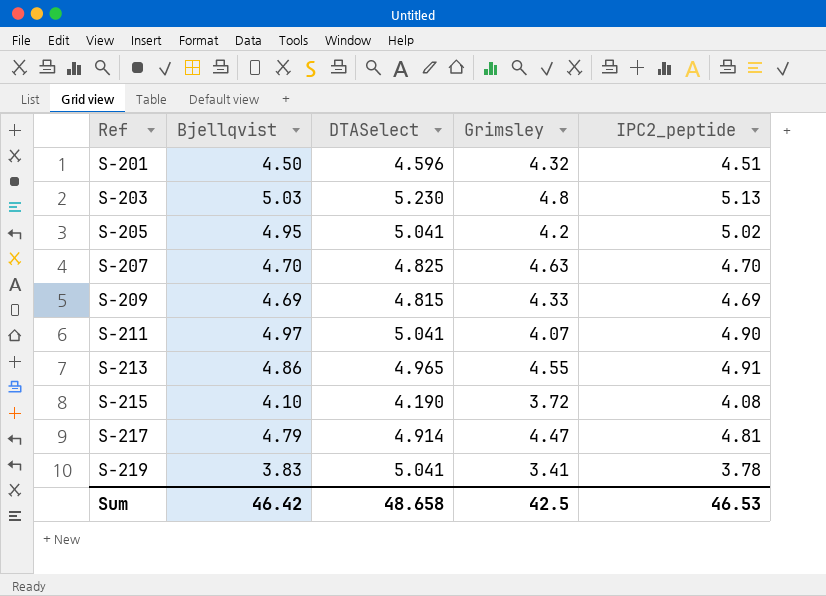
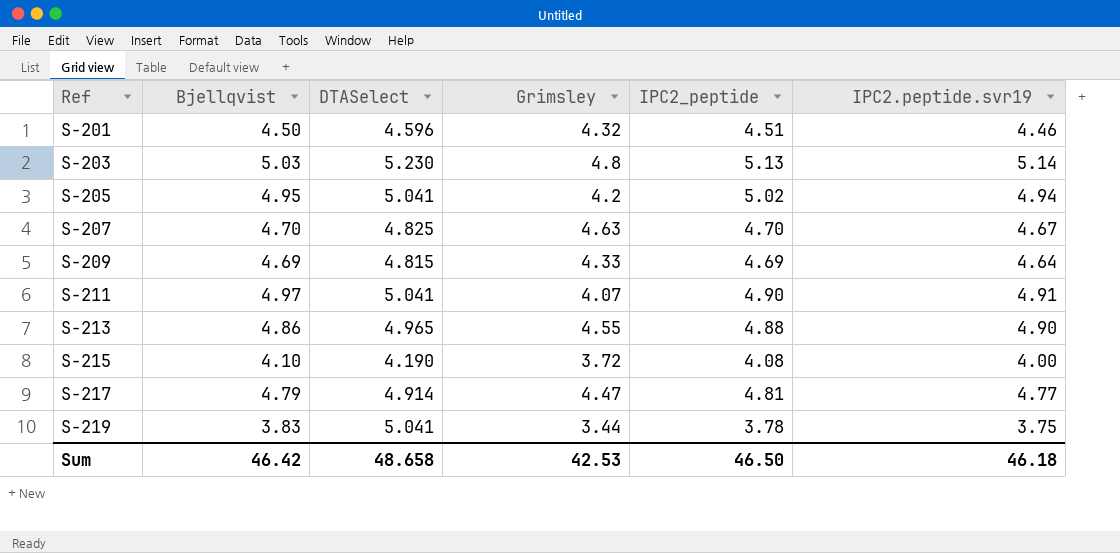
column IPC2.peptide.svr19 | position: none -> 6
S-213 | IPC2_peptide: 4.91 -> 4.88
S-219 | Grimsley: 3.41 -> 3.44
Sum | Grimsley: 42.5 -> 42.53
Sum | IPC2_peptide: 46.53 -> 46.50

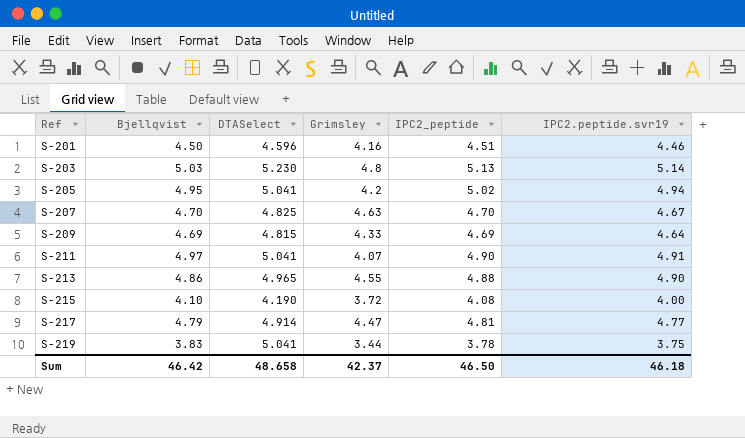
S-201 | Grimsley: 4.32 -> 4.16
Sum | Grimsley: 42.53 -> 42.37

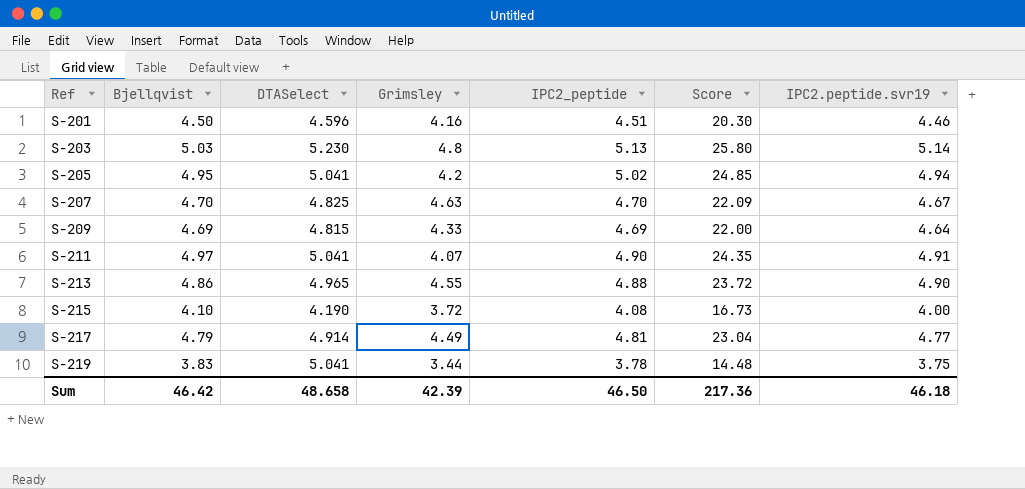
column Score | formula: none -> [Bjellqvist] * [IPC2_peptide]
S-217 | Grimsley: 4.47 -> 4.49
Sum | Grimsley: 42.37 -> 42.39

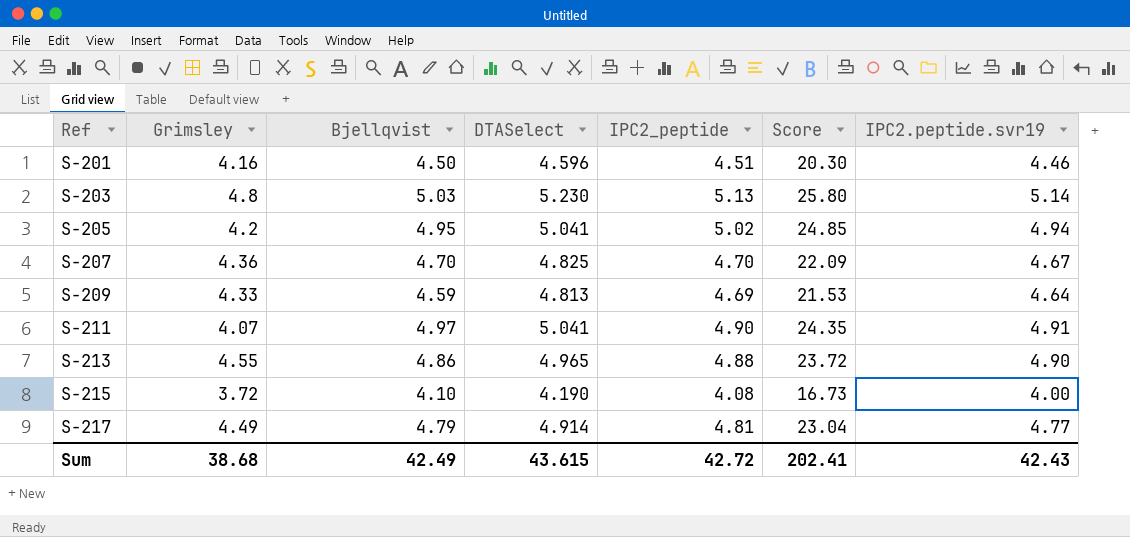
column Grimsley | position: 4 -> 2
row S-219: 3.83 | 5.041 | 3.44 | 3.78 | 14.48 | 3.75 -> none
S-207 | Grimsley: 4.63 -> 4.36
S-209 | Bjellqvist: 4.69 -> 4.59
S-209 | DTASelect: 4.815 -> 4.813
S-209 | Score: 22.00 -> 21.53
Sum | Grimsley: 42.39 -> 38.68
Sum | Bjellqvist: 46.42 -> 42.49
Sum | DTASelect: 48.658 -> 43.615
Sum | IPC2_peptide: 46.50 -> 42.72
Sum | Score: 217.36 -> 202.41
Sum | IPC2.peptide.svr19: 46.18 -> 42.43

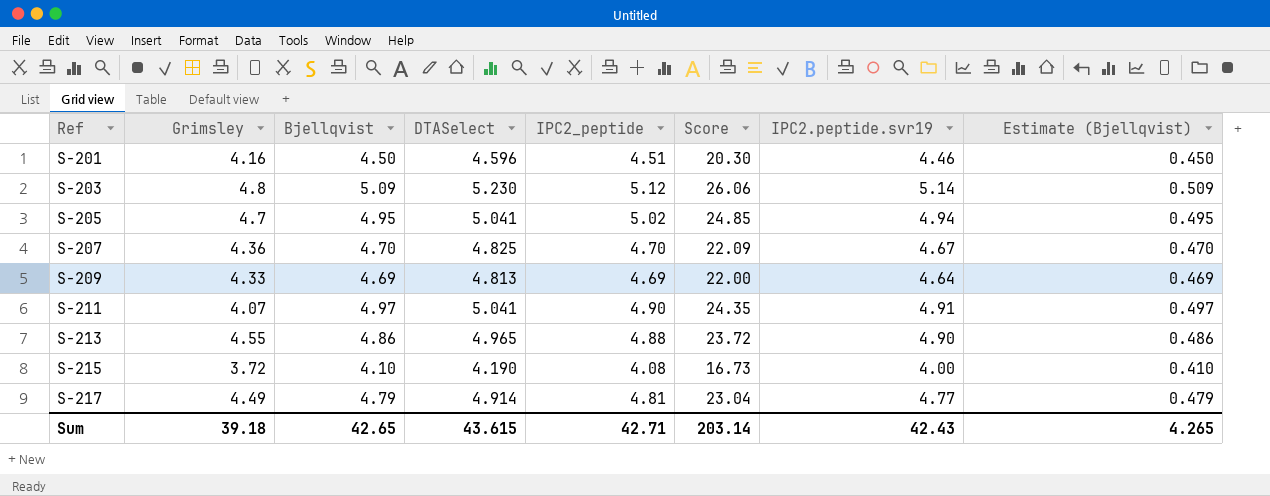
column Estimate (Bjellqvist) | formula: none -> [Bjellqvist] * 0.1
S-203 | Bjellqvist: 5.03 -> 5.09
S-203 | IPC2_peptide: 5.13 -> 5.12
S-203 | Score: 25.80 -> 26.06
S-205 | Grimsley: 4.2 -> 4.7
S-209 | Bjellqvist: 4.59 -> 4.69
S-209 | Score: 21.53 -> 22.00
Sum | Grimsley: 38.68 -> 39.18
Sum | Bjellqvist: 42.49 -> 42.65
Sum | IPC2_peptide: 42.72 -> 42.71
Sum | Score: 202.41 -> 203.14

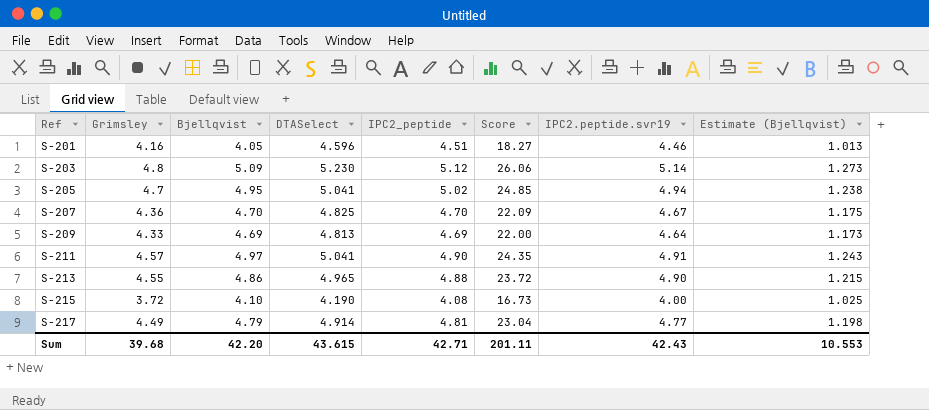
column Estimate (Bjellqvist) | formula: [Bjellqvist] * 0.1 -> [Bjellqvist] * 0.25
S-201 | Bjellqvist: 4.50 -> 4.05
S-201 | Score: 20.30 -> 18.27
S-211 | Grimsley: 4.07 -> 4.57
Sum | Grimsley: 39.18 -> 39.68
Sum | Bjellqvist: 42.65 -> 42.20
Sum | Score: 203.14 -> 201.11
Sum | Estimate (Bjellqvist): 4.265 -> 10.553

